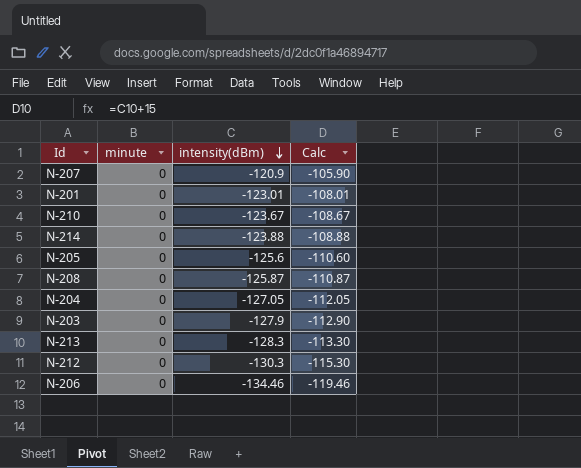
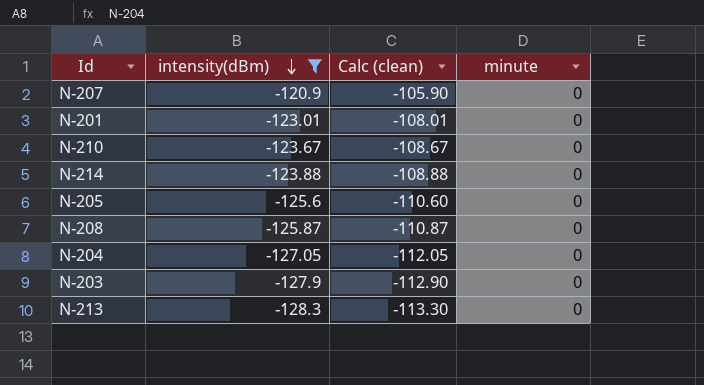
filter: none -> intensity(dBm) >= -128.3
column name: Calc -> Calc (clean)
column minute | position: 2 -> 4

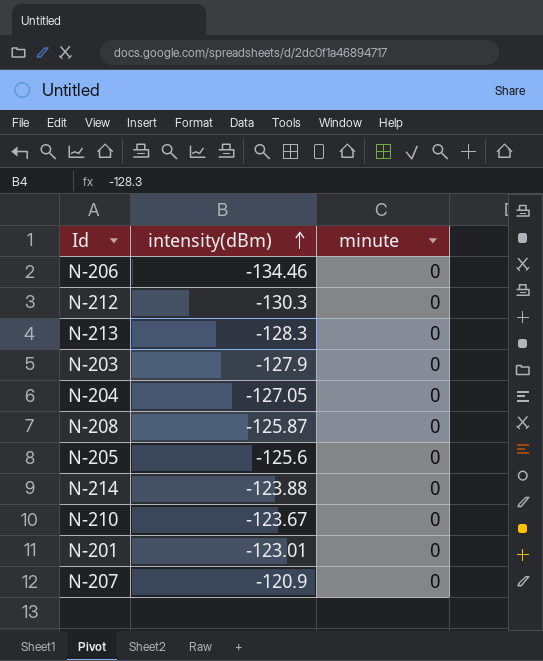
filter: intensity(dBm) >= -128.3 -> none
row order: intensity(dBm) descending -> intensity(dBm) ascending
column Calc (clean) | formula: [intensity(dBm)] + 15 -> none

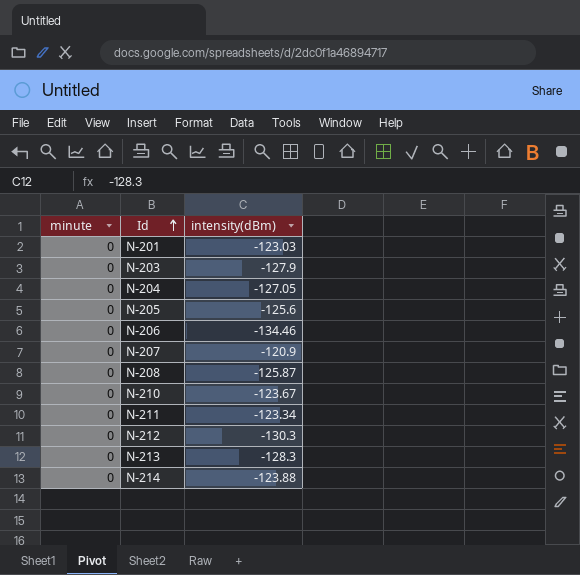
row order: intensity(dBm) ascending -> Id ascending
column minute | position: 3 -> 1
N-201 | intensity(dBm): -123.01 -> -123.03
row N-211: none -> 0 | -123.34

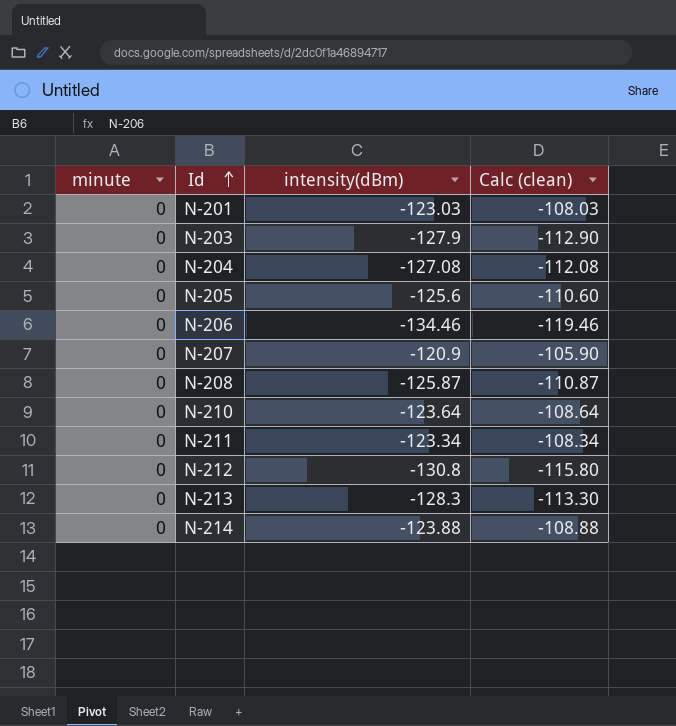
column Calc (clean) | formula: none -> [intensity(dBm)] + 15
N-204 | intensity(dBm): -127.05 -> -127.08
N-210 | intensity(dBm): -123.67 -> -123.64
N-212 | intensity(dBm): -130.3 -> -130.8

